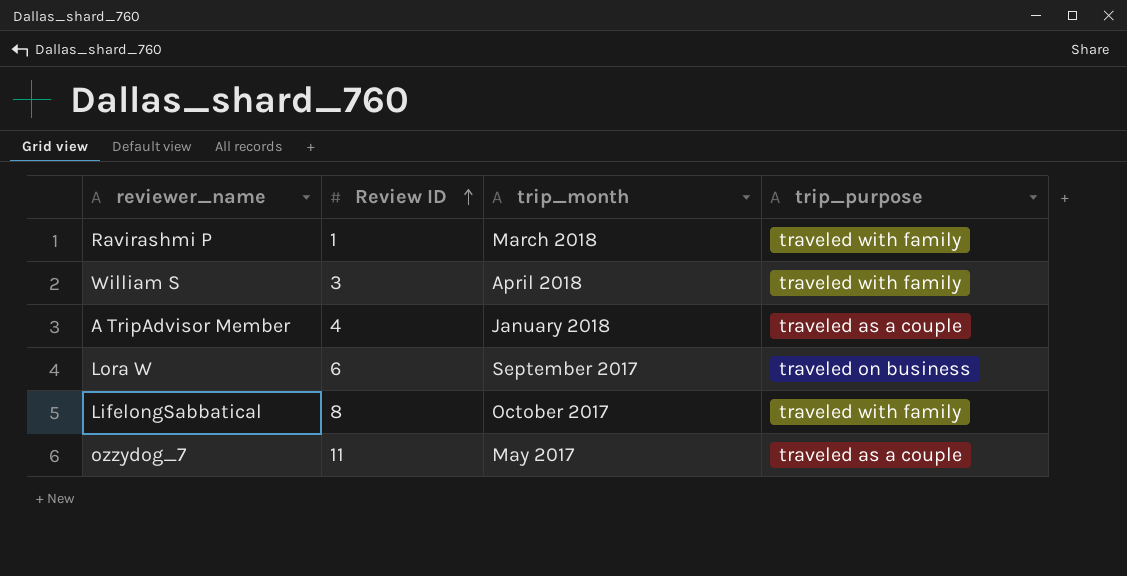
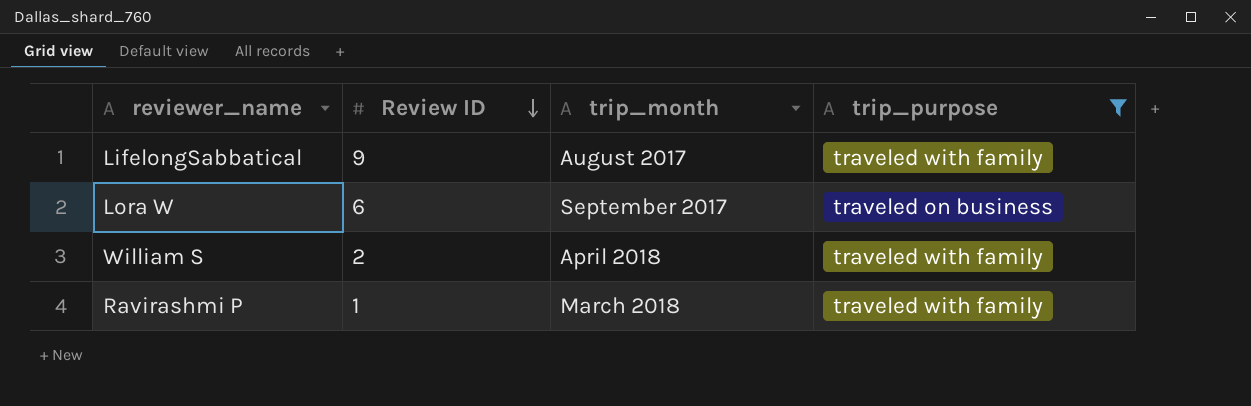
filter: none -> trip_purpose != traveled as a couple
row order: Review ID ascending -> Review ID descending
LifelongSabbatical | Review ID: 8 -> 9
LifelongSabbatical | trip_month: October 2017 -> August 2017
William S | Review ID: 3 -> 2

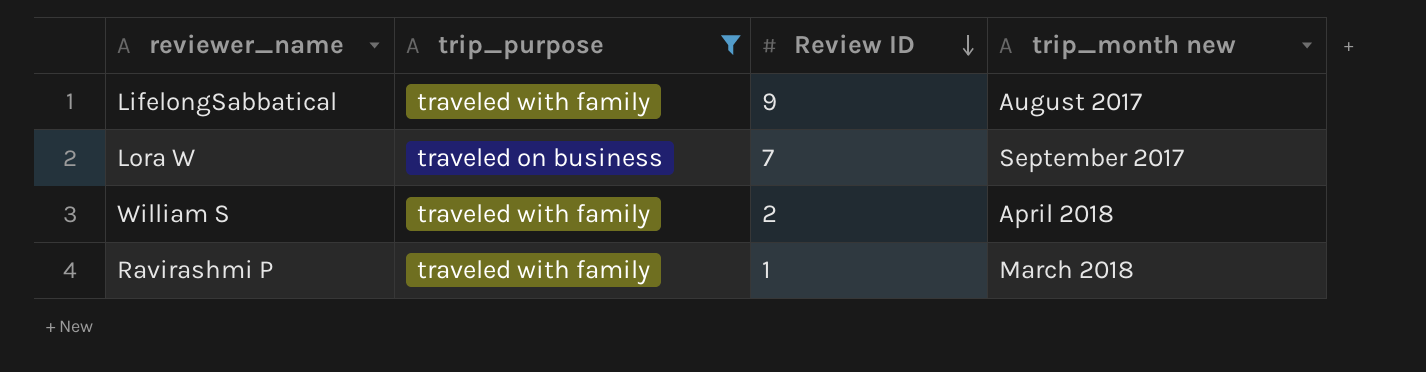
column trip_purpose | position: 4 -> 2
column name: trip_month -> trip_month new
Lora W | Review ID: 6 -> 7

